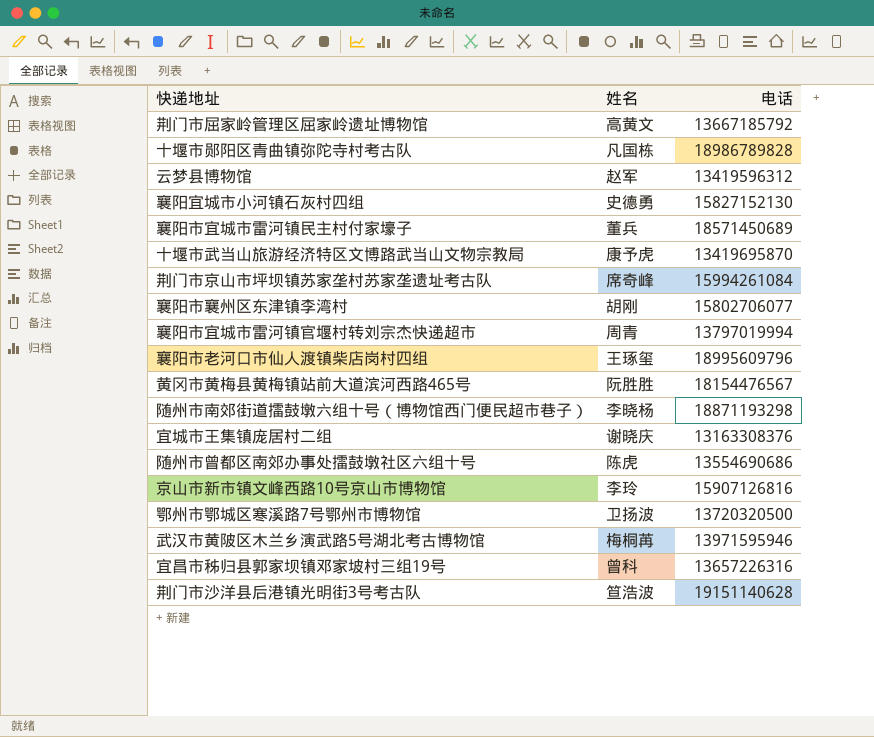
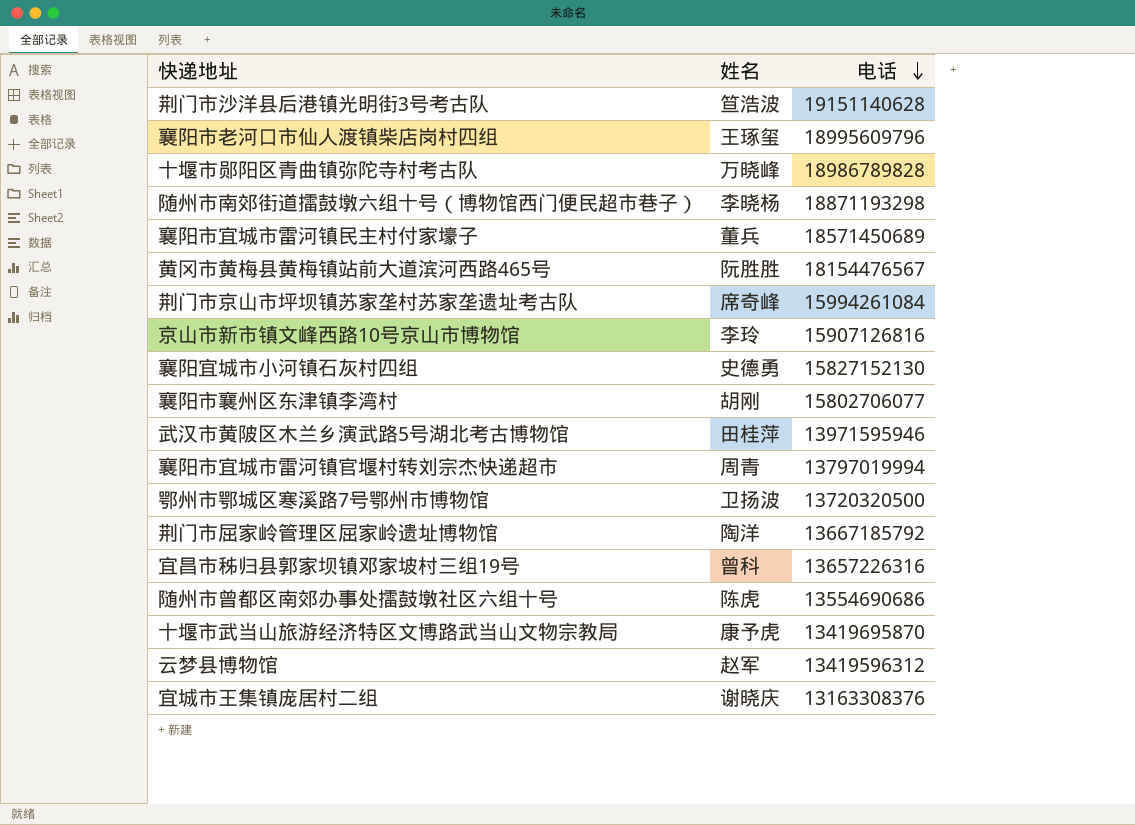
row order: none -> 电话 descending
十堰市郧阳区青曲镇弥陀寺村考古队 | 姓名: 凡国栋 -> 万晓峰
武汉市黄陂区木兰乡演武路5号湖北考古博物馆 | 姓名: 梅桐苒 -> 田桂萍
荆门市屈家岭管理区屈家岭遗址博物馆 | 姓名: 高黄文 -> 陶洋

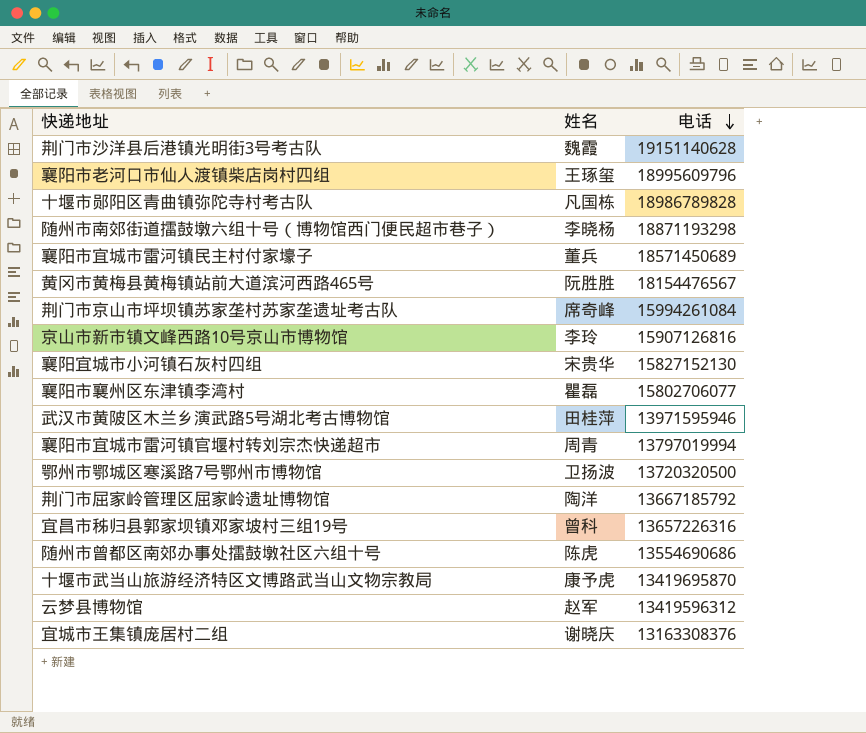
荆门市沙洋县后港镇光明街3号考古队 | 姓名: 笪浩波 -> 魏霞
十堰市郧阳区青曲镇弥陀寺村考古队 | 姓名: 万晓峰 -> 凡国栋
襄阳宜城市小河镇石灰村四组 | 姓名: 史德勇 -> 宋贵华
襄阳市襄州区东津镇李湾村 | 姓名: 胡刚 -> 瞿磊

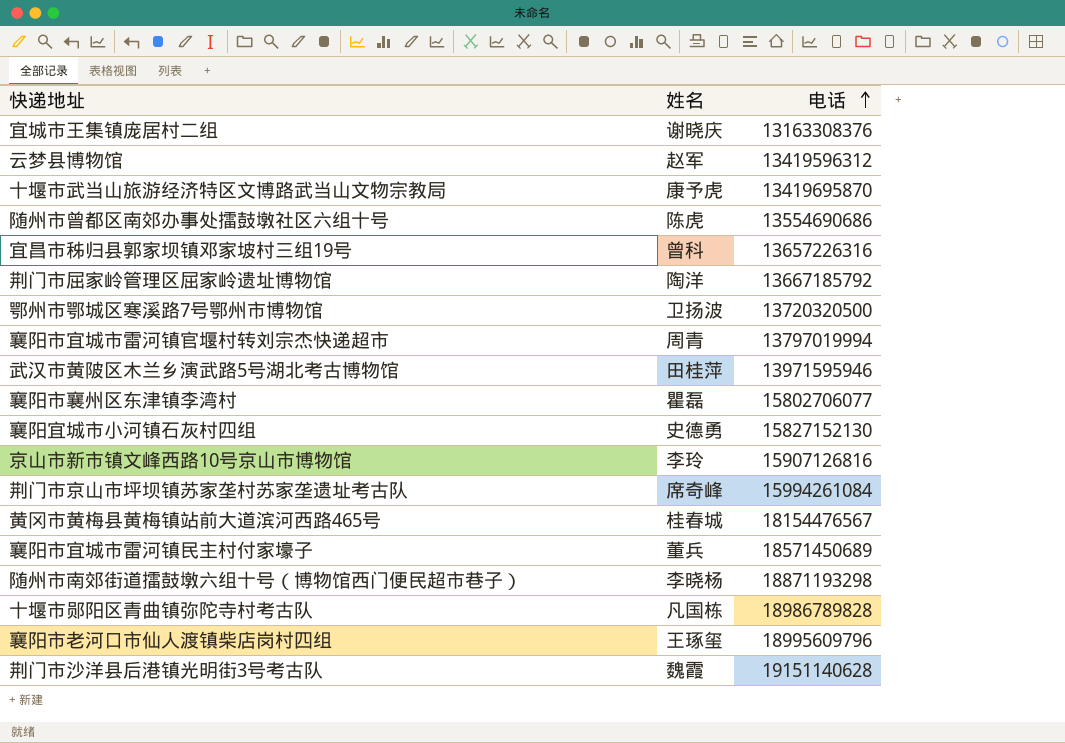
row order: 电话 descending -> 电话 ascending
襄阳宜城市小河镇石灰村四组 | 姓名: 宋贵华 -> 史德勇
黄冈市黄梅县黄梅镇站前大道滨河西路465号 | 姓名: 阮胜胜 -> 桂春城

